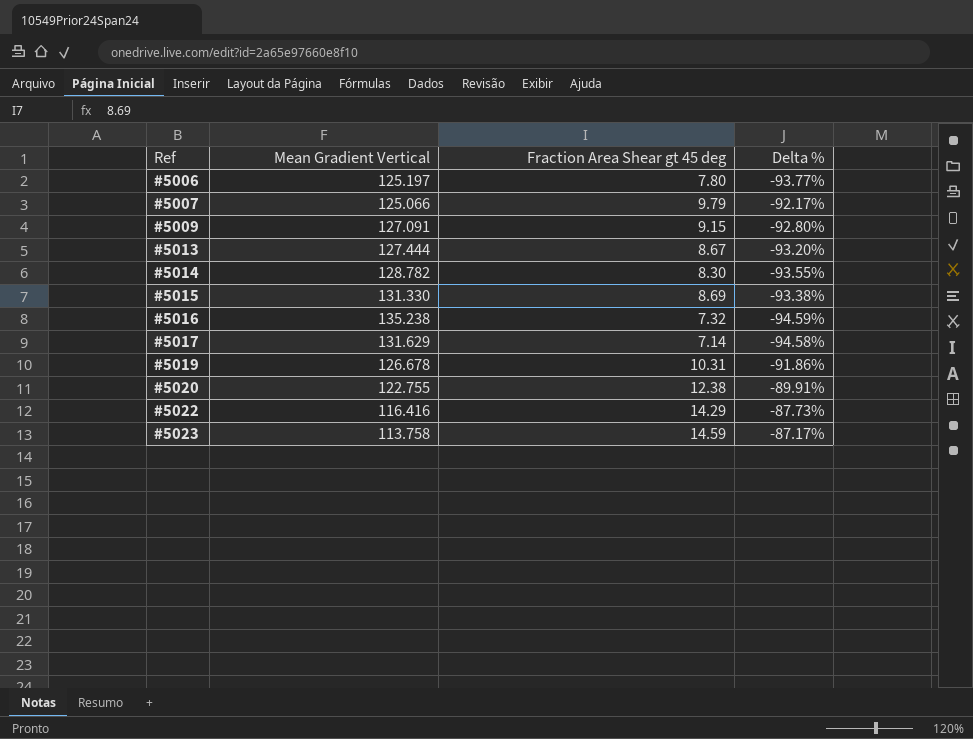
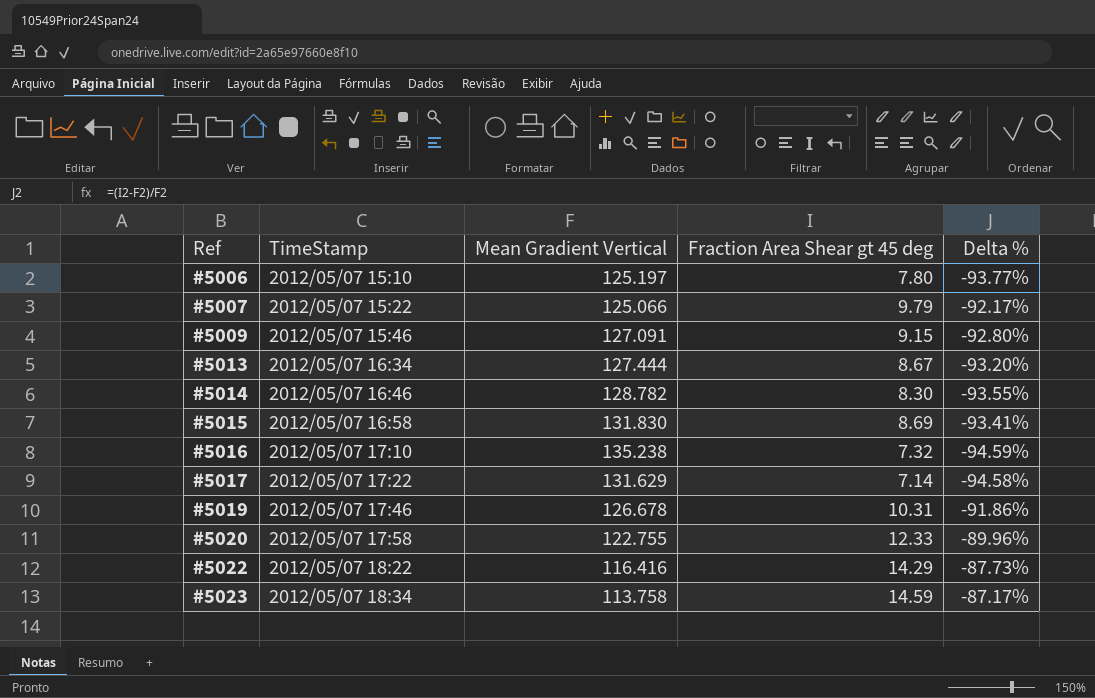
column TimeStamp | position: none -> 2
#5015 | Mean Gradient Vertical: 131.330 -> 131.830
#5015 | Delta %: -93.38% -> -93.41%
#5020 | Fraction Area Shear gt 45 deg: 12.38 -> 12.33
#5020 | Delta %: -89.91% -> -89.96%

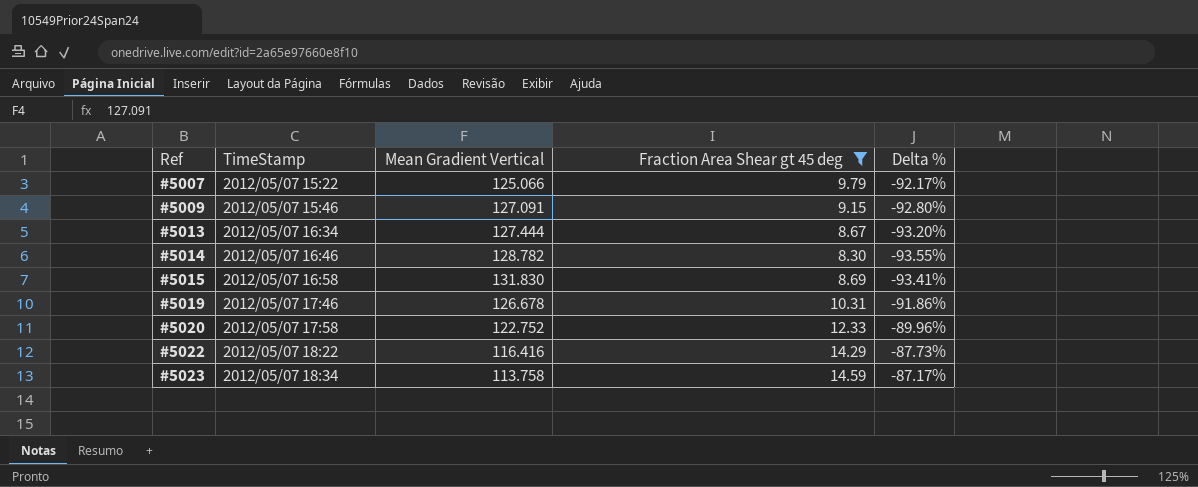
filter: none -> Fraction Area Shear gt 45 deg >= 8.30
#5020 | Mean Gradient Vertical: 122.755 -> 122.752

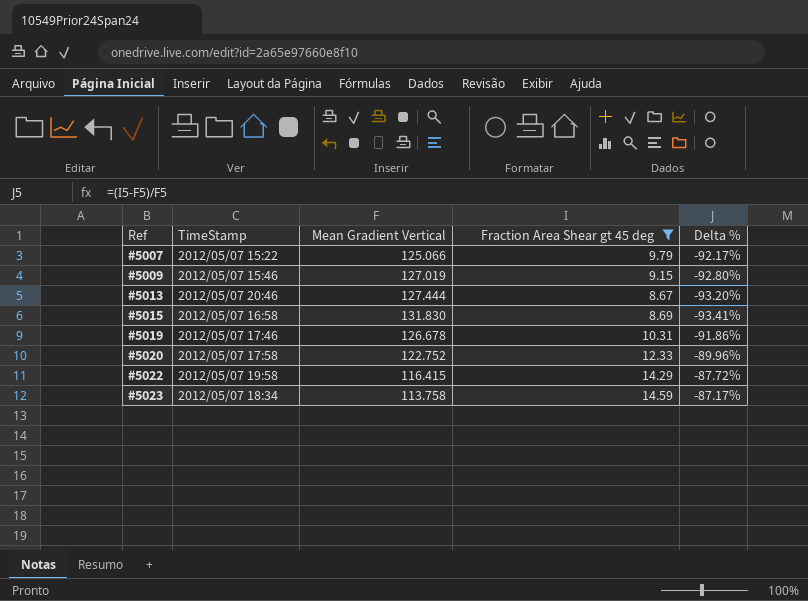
row #5014: 2012/05/07 16:46 | 128.782 | 8.30 | -93.55% -> none
#5009 | Mean Gradient Vertical: 127.091 -> 127.019
#5013 | TimeStamp: 2012/05/07 16:34 -> 2012/05/07 20:46
#5022 | TimeStamp: 2012/05/07 18:22 -> 2012/05/07 19:58
#5022 | Mean Gradient Vertical: 116.416 -> 116.415
#5022 | Delta %: -87.73% -> -87.72%

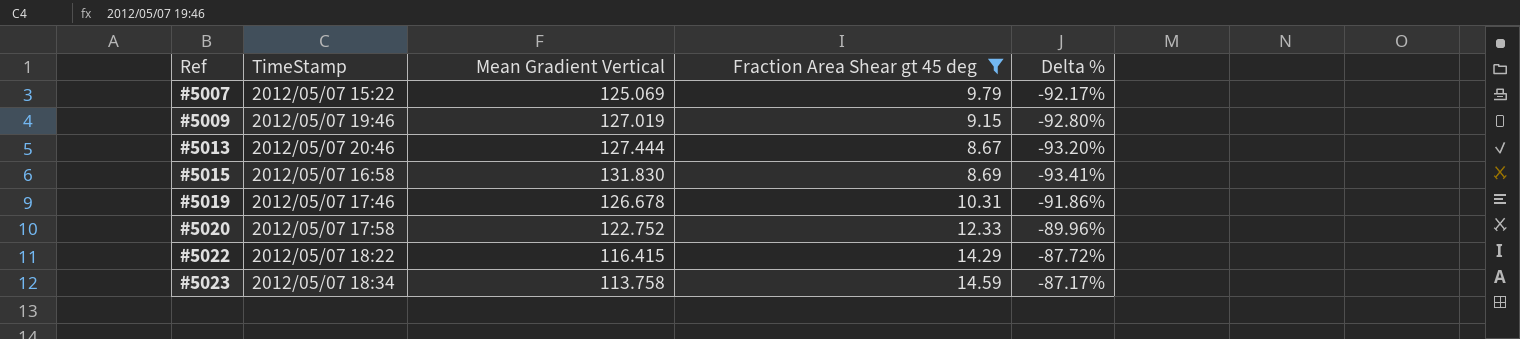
#5007 | Mean Gradient Vertical: 125.066 -> 125.069
#5009 | TimeStamp: 2012/05/07 15:46 -> 2012/05/07 19:46
#5022 | TimeStamp: 2012/05/07 19:58 -> 2012/05/07 18:22

